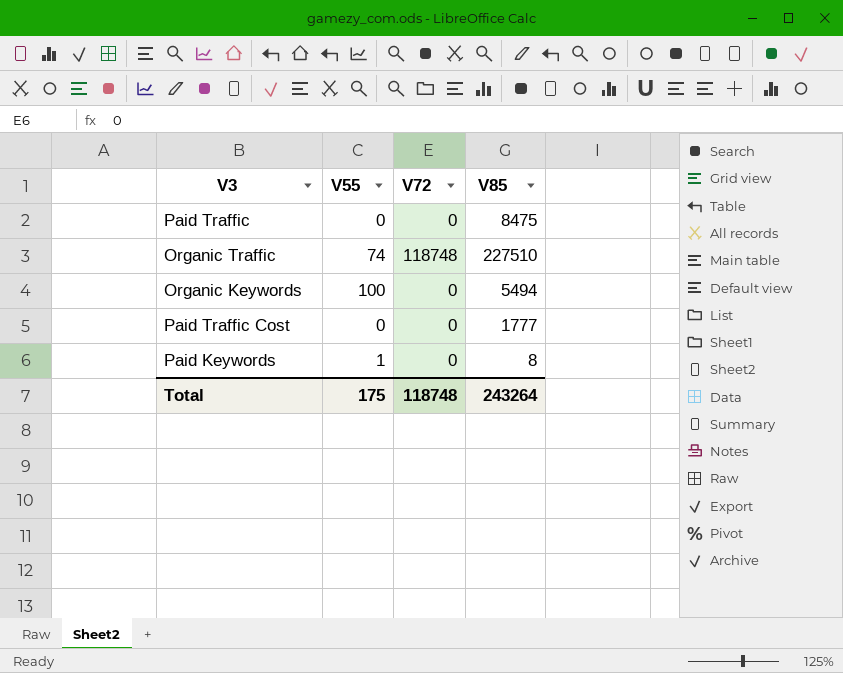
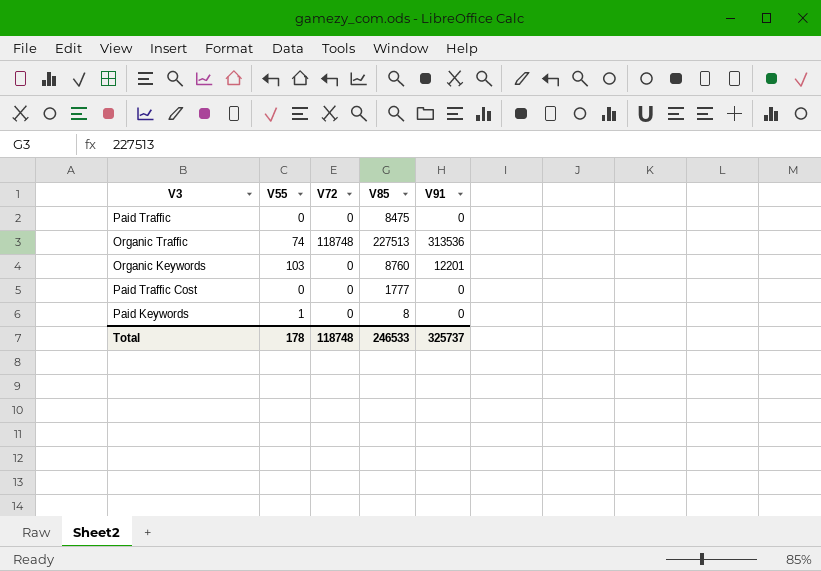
column V91 | position: none -> 5
Organic Traffic | V85: 227510 -> 227513
Organic Keywords | V55: 100 -> 103
Organic Keywords | V85: 5494 -> 8760
Total | V55: 175 -> 178
Total | V85: 243264 -> 246533

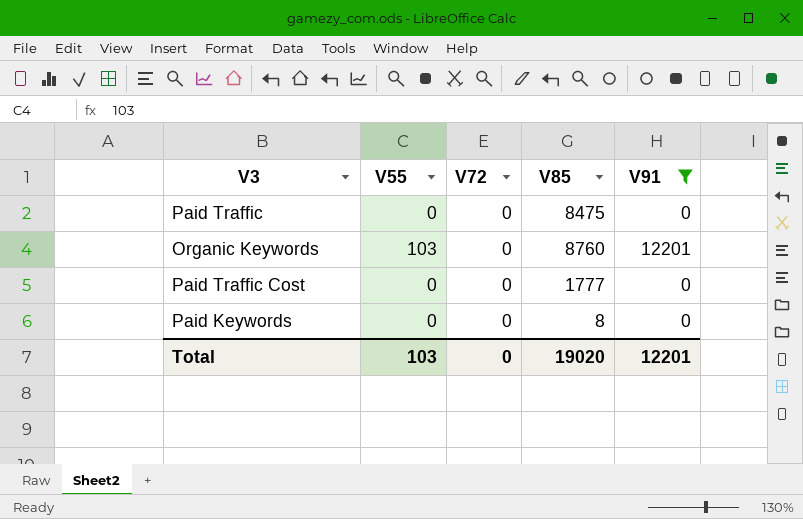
filter: none -> V91 != 313536
Paid Keywords | V55: 1 -> 0
Total | V55: 178 -> 103
Total | V72: 118748 -> 0
Total | V85: 246533 -> 19020
Total | V91: 325737 -> 12201

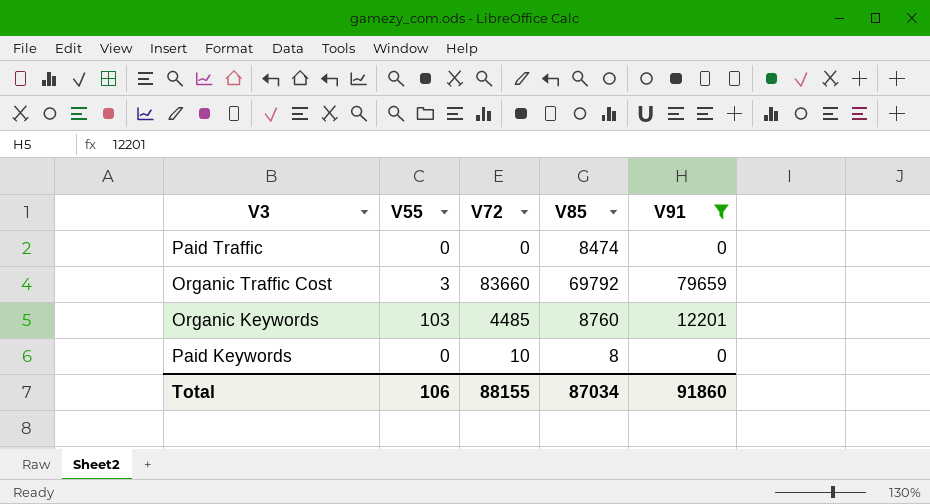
row Paid Traffic Cost: 0 | 0 | 1777 | 0 -> none
Paid Traffic | V85: 8475 -> 8474
row Organic Traffic Cost: none -> 3 | 83660 | 69792 | 79659
Organic Keywords | V72: 0 -> 4485
Paid Keywords | V72: 0 -> 10
Total | V55: 103 -> 106
Total | V72: 0 -> 88155
Total | V85: 19020 -> 87034
Total | V91: 12201 -> 91860

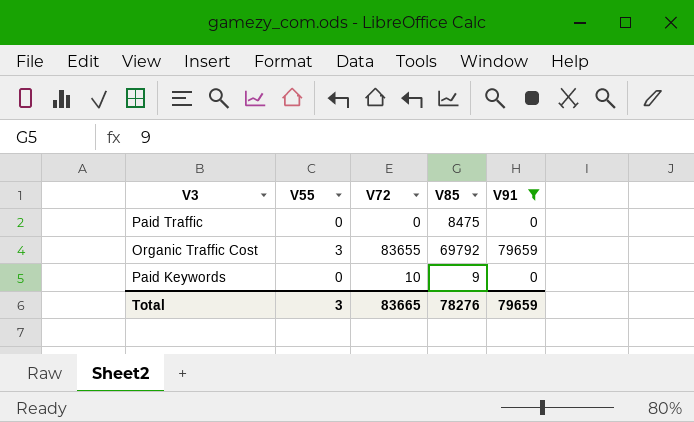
row Organic Keywords: 103 | 4485 | 8760 | 12201 -> none
Paid Traffic | V85: 8474 -> 8475
Organic Traffic Cost | V72: 83660 -> 83655
Paid Keywords | V85: 8 -> 9
Total | V55: 106 -> 3
Total | V72: 88155 -> 83665
Total | V85: 87034 -> 78276
Total | V91: 91860 -> 79659

